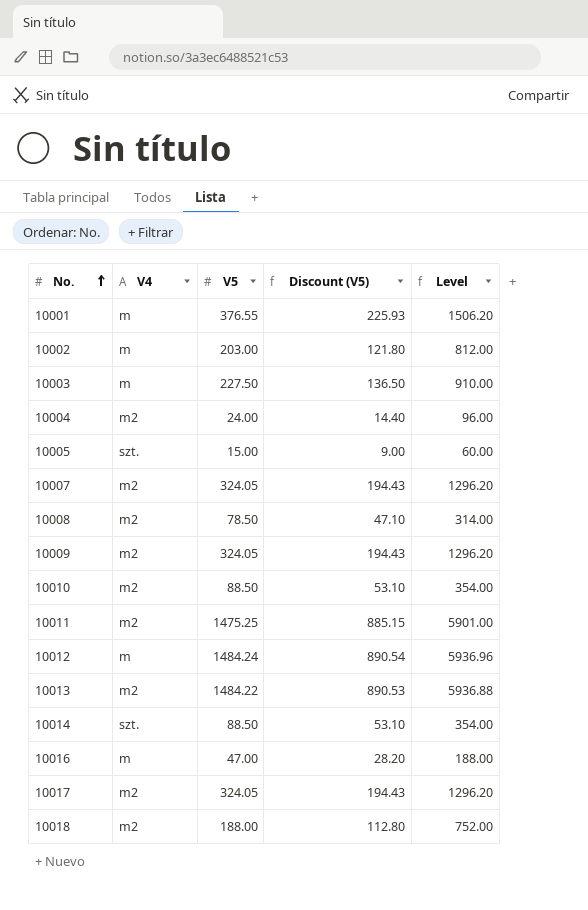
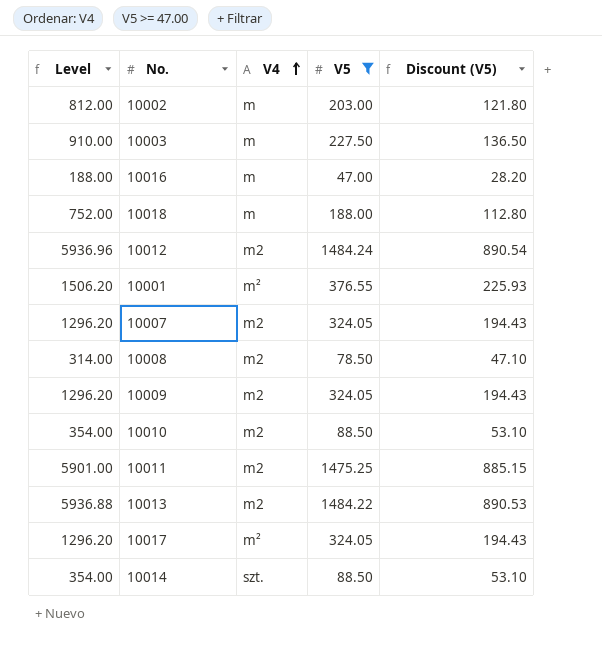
filter: none -> V5 >= 47.00
row order: No. ascending -> V4 ascending
column Level | position: 5 -> 1
10018 | V4: m2 -> m
10012 | V4: m -> m2
10001 | V4: m -> m²
10017 | V4: m2 -> m²

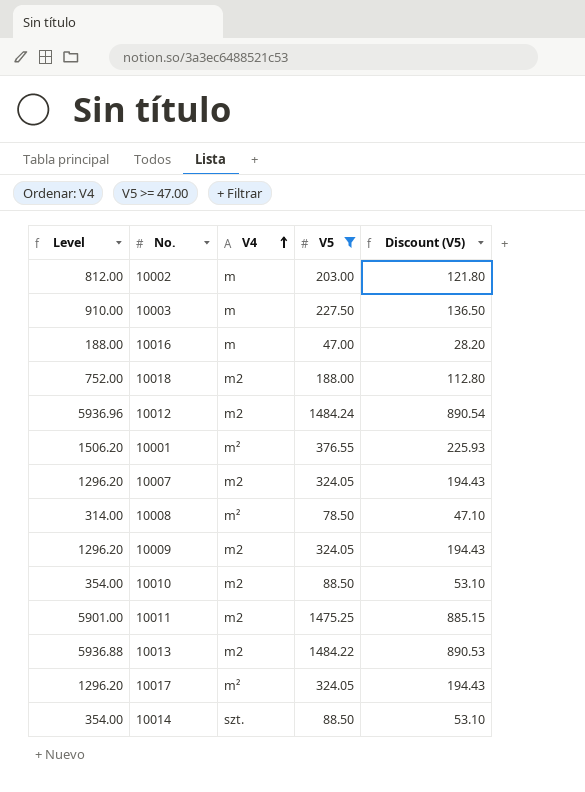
10018 | V4: m -> m2
10008 | V4: m2 -> m²

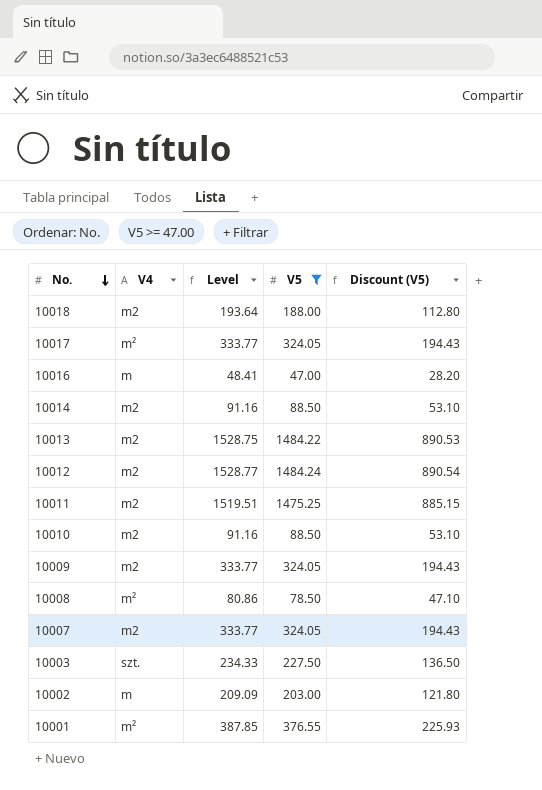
row order: V4 ascending -> No. descending
column Level | formula: [V5] * 4 -> [V5] * 1.03
column Level | position: 1 -> 3
10014 | V4: szt. -> m2
10003 | V4: m -> szt.

